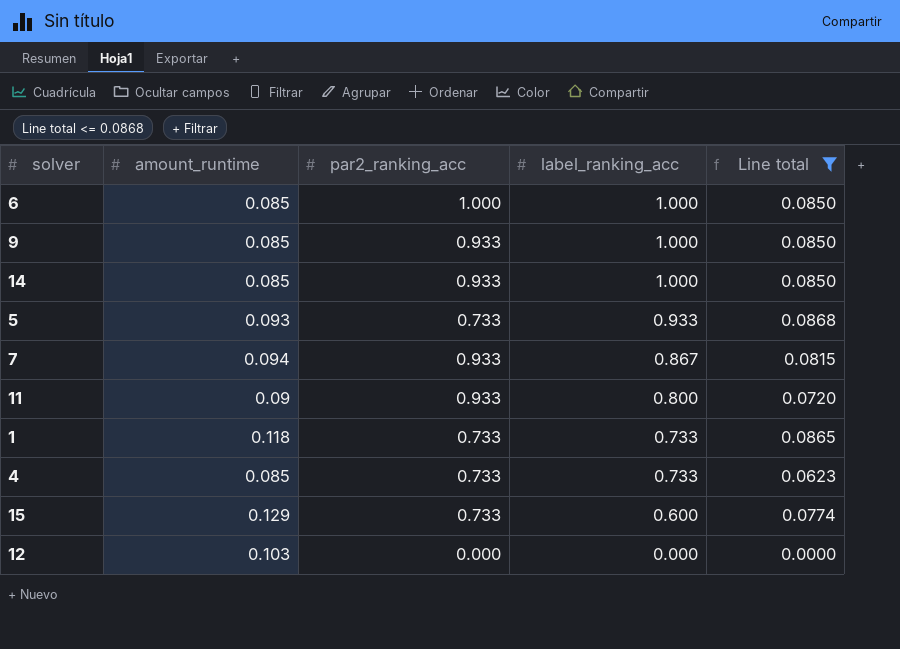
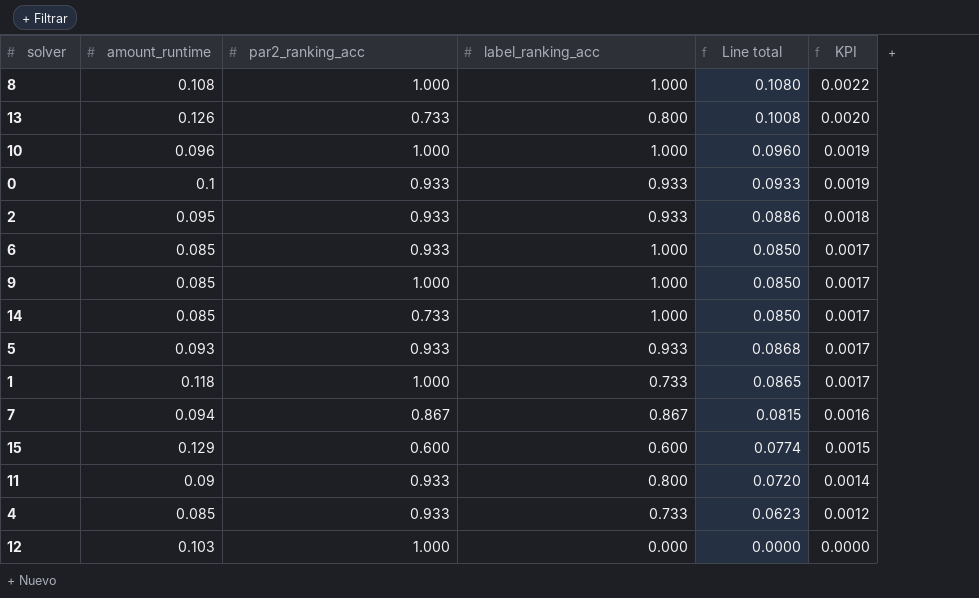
filter: Line total <= 0.0868 -> none
row order: label_ranking_acc descending -> KPI descending
column KPI | formula: none -> [Line total] * 0.02
6 | par2_ranking_acc: 1.000 -> 0.933
9 | par2_ranking_acc: 0.933 -> 1.000
14 | par2_ranking_acc: 0.933 -> 0.733
5 | par2_ranking_acc: 0.733 -> 0.933
1 | par2_ranking_acc: 0.733 -> 1.000
7 | par2_ranking_acc: 0.933 -> 0.867
15 | par2_ranking_acc: 0.733 -> 0.600
4 | par2_ranking_acc: 0.733 -> 0.933
12 | par2_ranking_acc: 0.000 -> 1.000

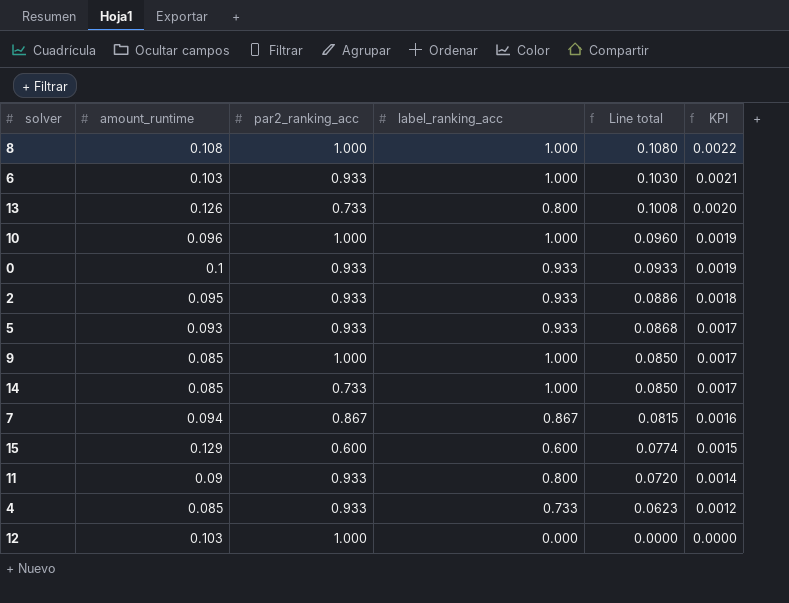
row order: KPI descending -> Line total descending
row 1: 0.118 | 1.000 | 0.733 | 0.0865 | 0.0017 -> none
6 | amount_runtime: 0.085 -> 0.103
6 | Line total: 0.0850 -> 0.1030
6 | KPI: 0.0017 -> 0.0021

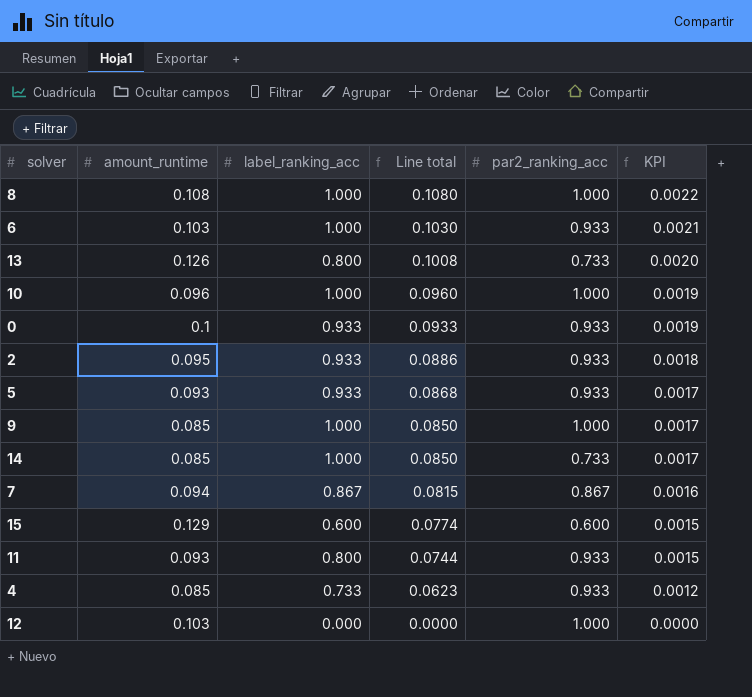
column par2_ranking_acc | position: 3 -> 5
11 | amount_runtime: 0.09 -> 0.093
11 | Line total: 0.0720 -> 0.0744
11 | KPI: 0.0014 -> 0.0015

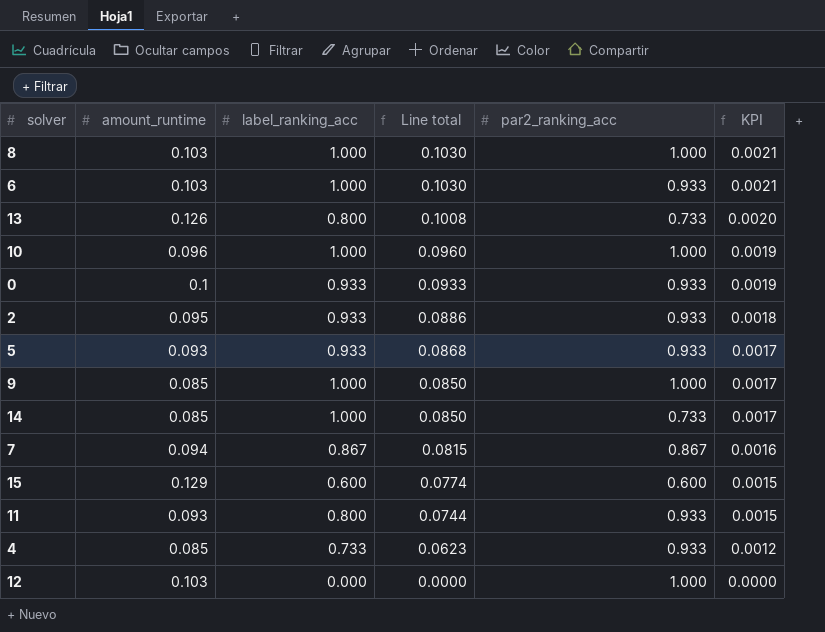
8 | amount_runtime: 0.108 -> 0.103
8 | Line total: 0.1080 -> 0.1030
8 | KPI: 0.0022 -> 0.0021

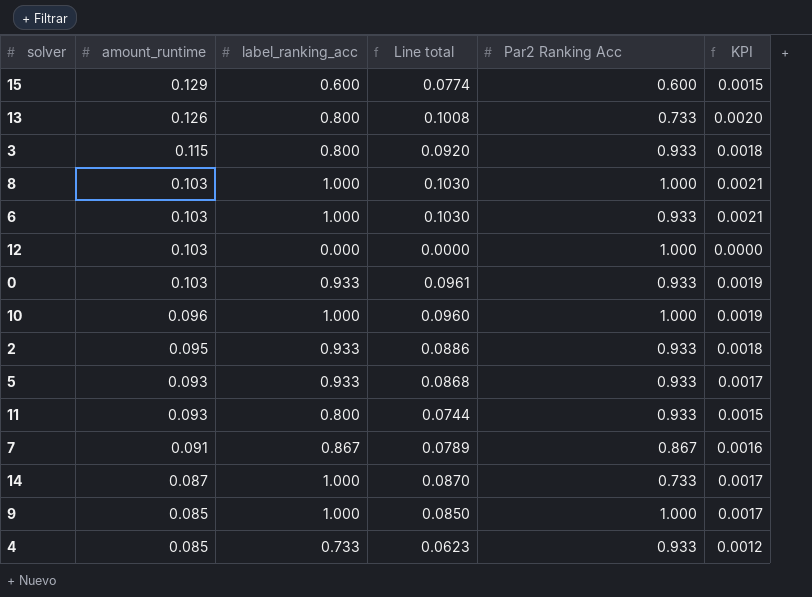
row order: Line total descending -> amount_runtime descending
column name: par2_ranking_acc -> Par2 Ranking Acc
row 3: none -> 0.115 | 0.800 | 0.0920 | 0.933 | 0.0018
0 | amount_runtime: 0.1 -> 0.103
0 | Line total: 0.0933 -> 0.0961
7 | amount_runtime: 0.094 -> 0.091
7 | Line total: 0.0815 -> 0.0789
14 | amount_runtime: 0.085 -> 0.087
14 | Line total: 0.0850 -> 0.0870

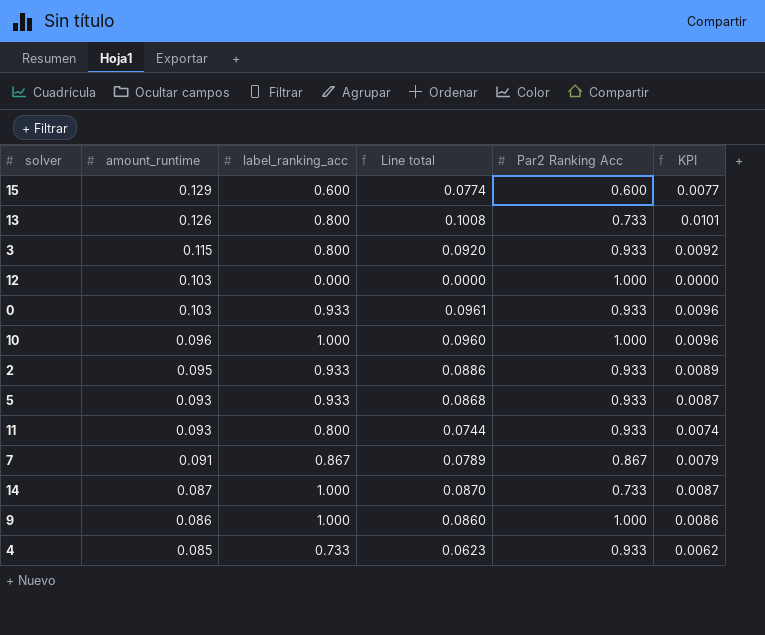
column KPI | formula: [Line total] * 0.02 -> [Line total] * 0.1
row 8: 0.103 | 1.000 | 0.1030 | 1.000 | 0.0021 -> none
row 6: 0.103 | 1.000 | 0.1030 | 0.933 | 0.0021 -> none
9 | amount_runtime: 0.085 -> 0.086
9 | Line total: 0.0850 -> 0.0860

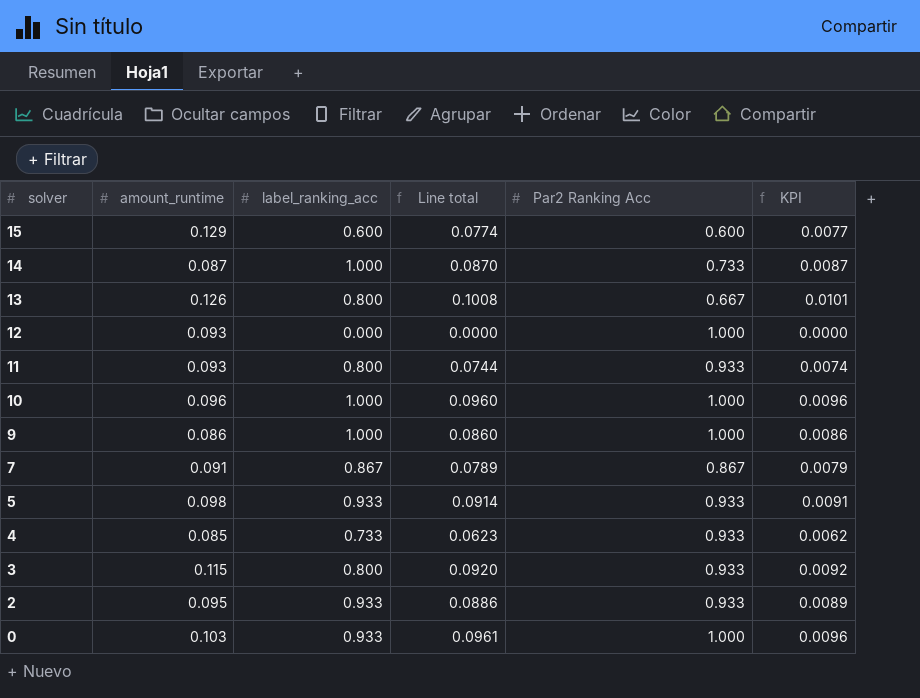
row order: amount_runtime descending -> solver descending
13 | Par2 Ranking Acc: 0.733 -> 0.667
12 | amount_runtime: 0.103 -> 0.093
5 | amount_runtime: 0.093 -> 0.098
5 | Line total: 0.0868 -> 0.0914
5 | KPI: 0.0087 -> 0.0091
0 | Par2 Ranking Acc: 0.933 -> 1.000

